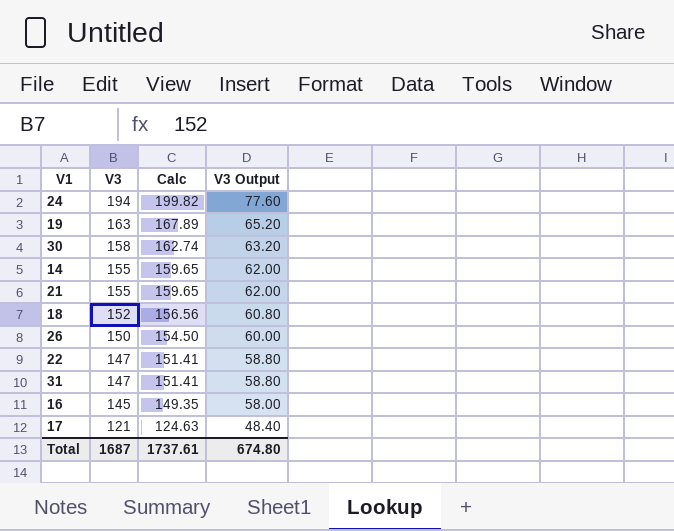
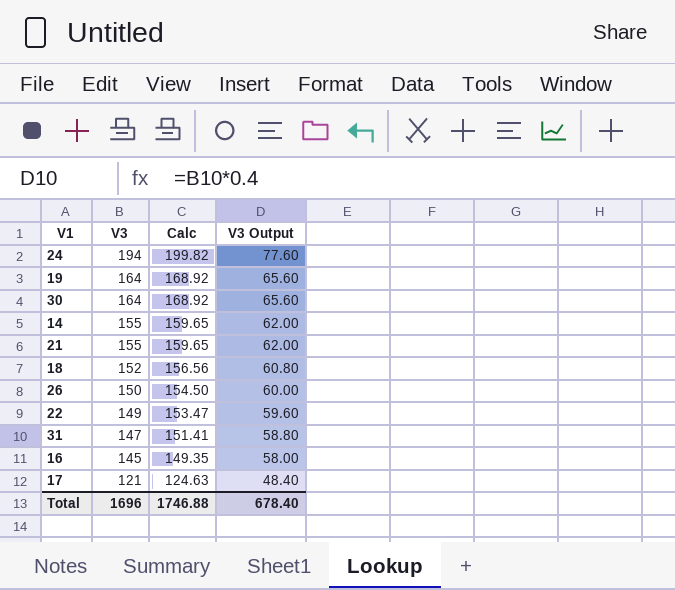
19 | V3: 163 -> 164
19 | Calc: 167.89 -> 168.92
19 | V3 Output: 65.20 -> 65.60
30 | V3: 158 -> 164
30 | Calc: 162.74 -> 168.92
30 | V3 Output: 63.20 -> 65.60
22 | V3: 147 -> 149
22 | Calc: 151.41 -> 153.47
22 | V3 Output: 58.80 -> 59.60
Total | V3: 1687 -> 1696
Total | Calc: 1737.61 -> 1746.88
Total | V3 Output: 674.80 -> 678.40

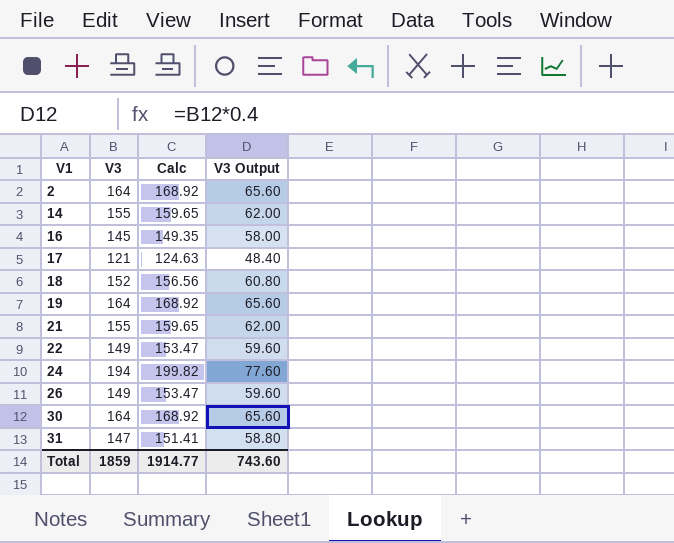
row order: V3 descending -> V1 ascending
row 2: none -> 164 | 168.92 | 65.60
26 | V3: 150 -> 149
26 | Calc: 154.50 -> 153.47
26 | V3 Output: 60.00 -> 59.60
Total | V3: 1696 -> 1859
Total | Calc: 1746.88 -> 1914.77
Total | V3 Output: 678.40 -> 743.60

